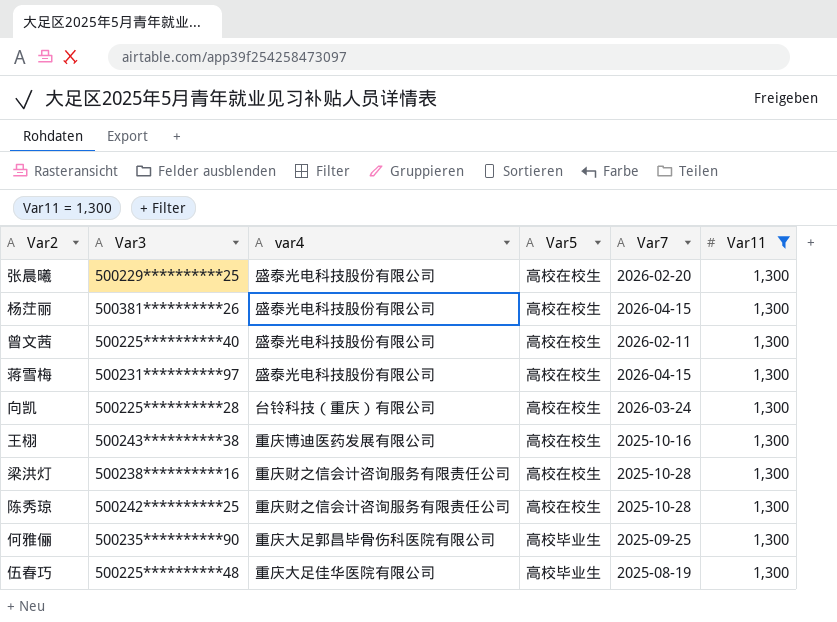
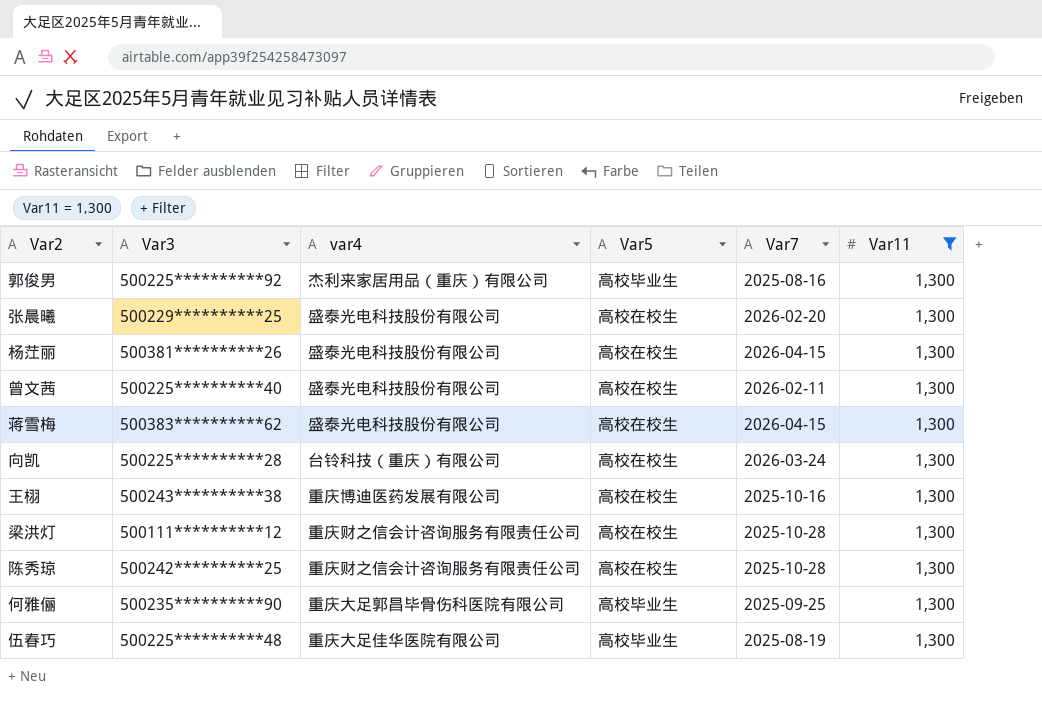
row 郭俊男: none -> 500225**********92 | 杰利来家居用品（重庆）有限公司 | 高校毕业生 | 2025-08-16 | 1,300
蒋雪梅 | Var3: 500231**********97 -> 500383**********62
梁洪灯 | Var3: 500238**********16 -> 500111**********12

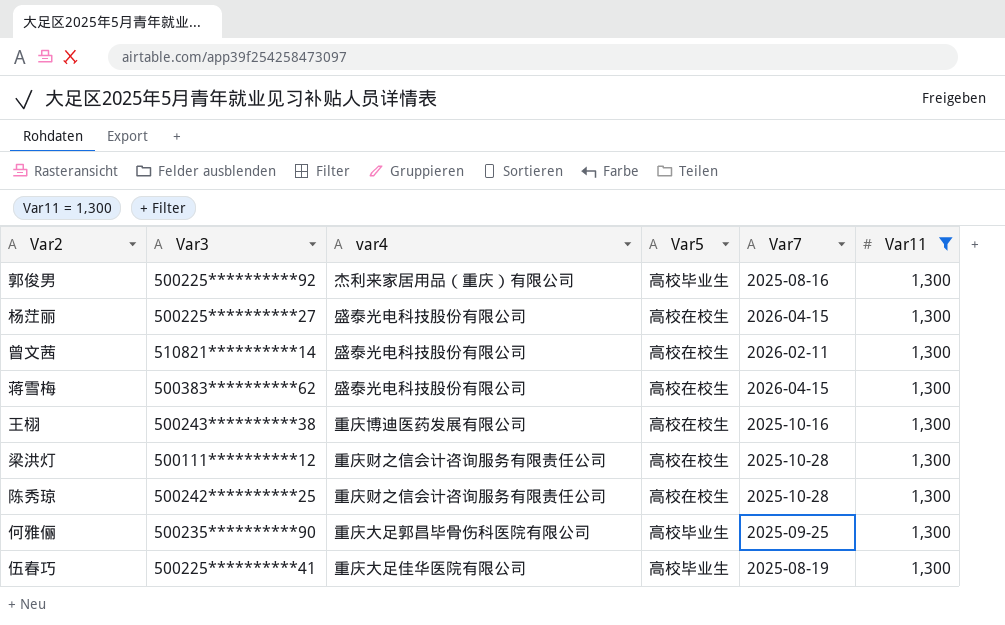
row 张晨曦: 500229**********25 | 盛泰光电科技股份有限公司 | 高校在校生 | 2026-02-20 | 1,300 -> none
row 向凯: 500225**********28 | 台铃科技（重庆）有限公司 | 高校在校生 | 2026-03-24 | 1,300 -> none
杨茳丽 | Var3: 500381**********26 -> 500225**********27
曾文茜 | Var3: 500225**********40 -> 510821**********14
伍春巧 | Var3: 500225**********48 -> 500225**********41

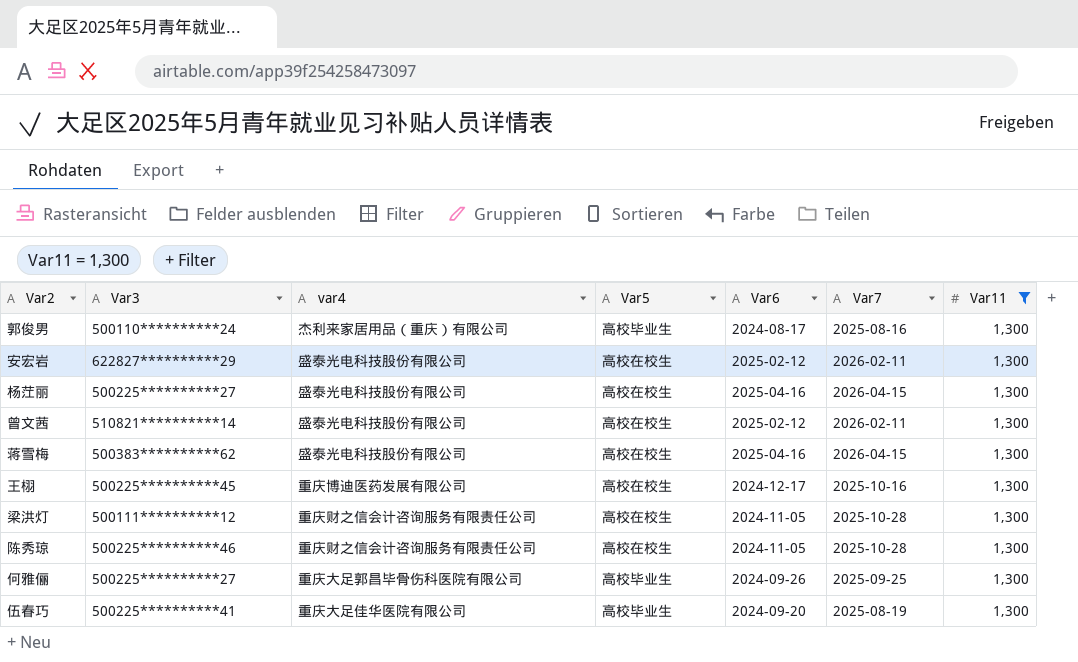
column Var6 | position: none -> 5
郭俊男 | Var3: 500225**********92 -> 500110**********24
row 安宏岩: none -> 622827**********29 | 盛泰光电科技股份有限公司 | 高校在校生 | 2025-02-12 | 2026-02-11 | 1,300
王栩 | Var3: 500243**********38 -> 500225**********45
陈秀琼 | Var3: 500242**********25 -> 500225**********46
何雅俪 | Var3: 500235**********90 -> 500225**********27

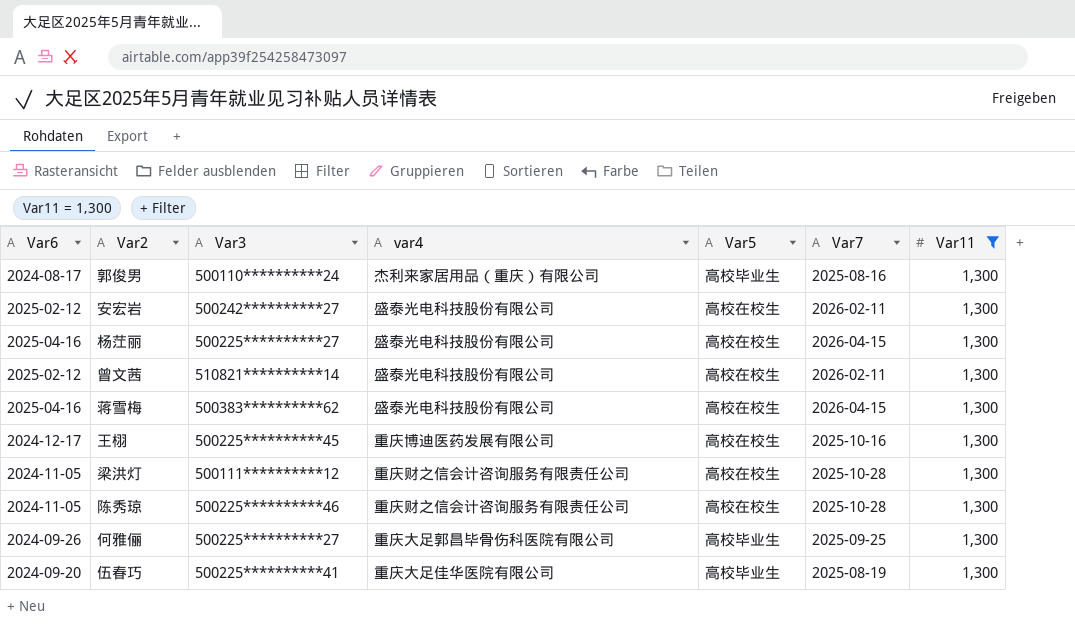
column Var6 | position: 5 -> 1
安宏岩 | Var3: 622827**********29 -> 500242**********27

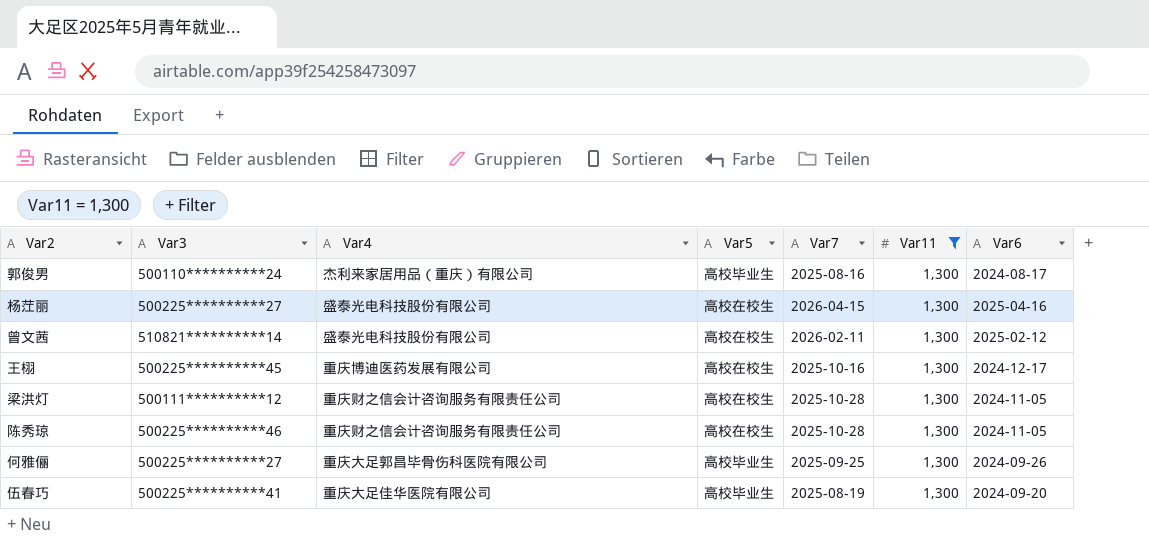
column name: var4 -> Var4
column Var6 | position: 1 -> 7
row 安宏岩: 2025-02-12 | 500242**********27 | 盛泰光电科技股份有限公司 | 高校在校生 | 2026-02-11 | 1,300 -> none
row 蒋雪梅: 2025-04-16 | 500383**********62 | 盛泰光电科技股份有限公司 | 高校在校生 | 2026-04-15 | 1,300 -> none

